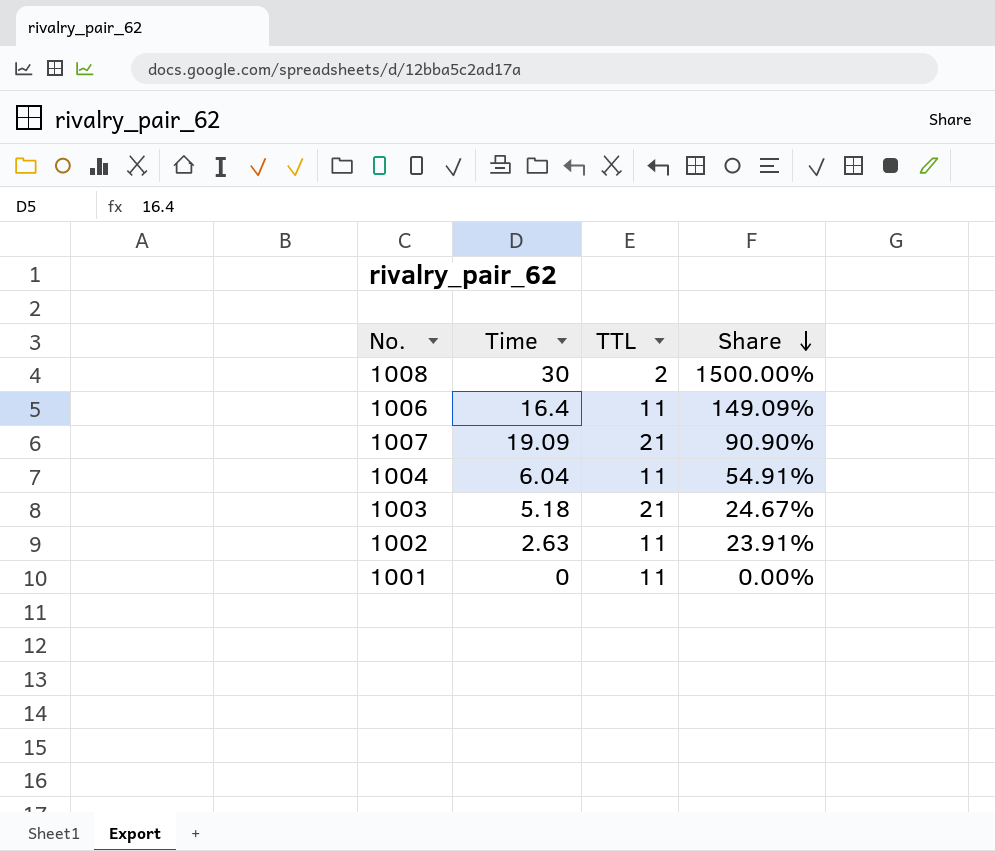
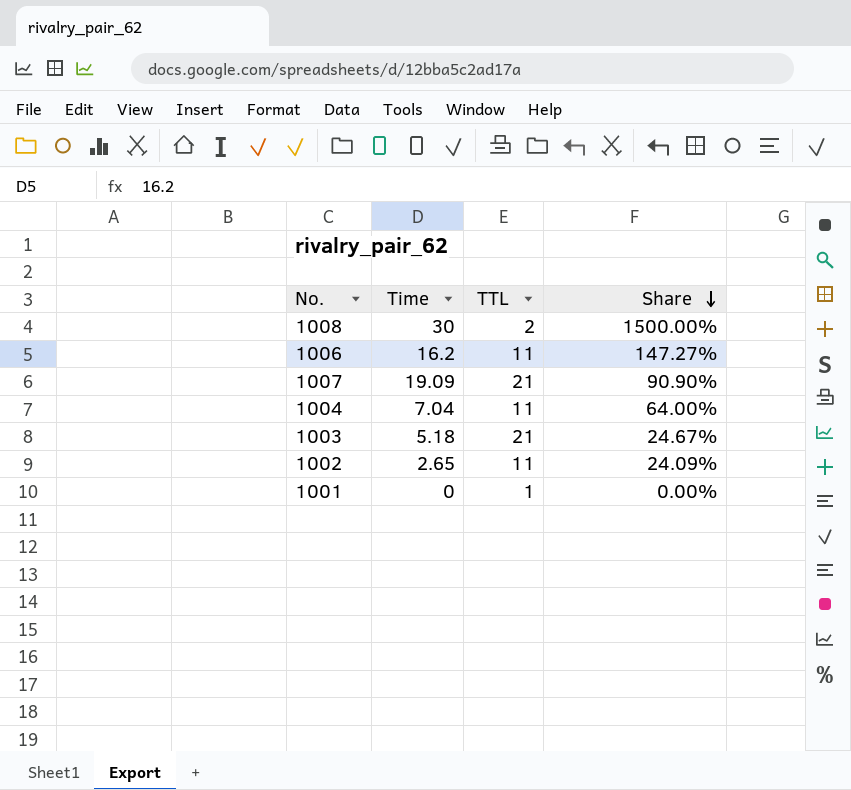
1006 | Time: 16.4 -> 16.2
1006 | Share: 149.09% -> 147.27%
1004 | Time: 6.04 -> 7.04
1004 | Share: 54.91% -> 64.00%
1002 | Time: 2.63 -> 2.65
1002 | Share: 23.91% -> 24.09%
1001 | TTL: 11 -> 1

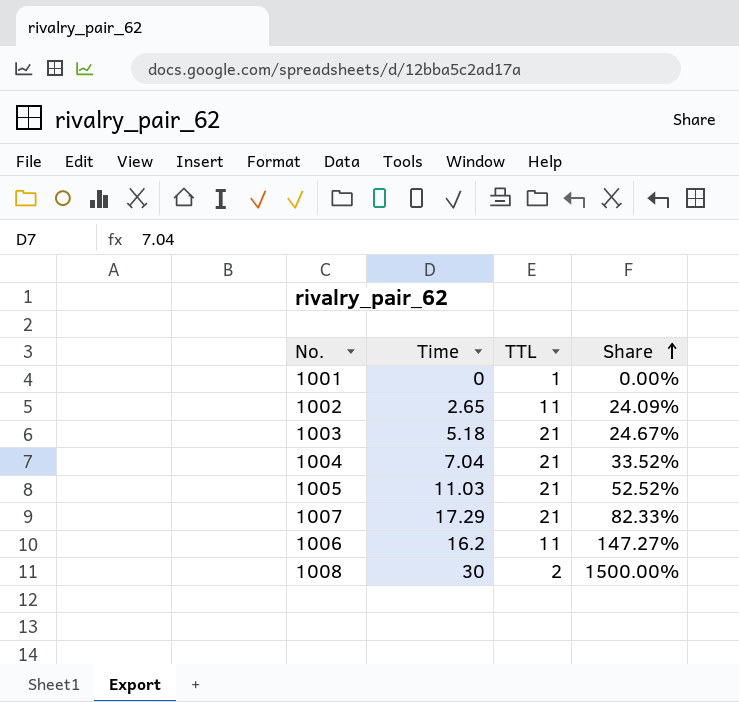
row order: Share descending -> Share ascending
1004 | TTL: 11 -> 21
1004 | Share: 64.00% -> 33.52%
row 1005: none -> 11.03 | 21 | 52.52%
1007 | Time: 19.09 -> 17.29
1007 | Share: 90.90% -> 82.33%

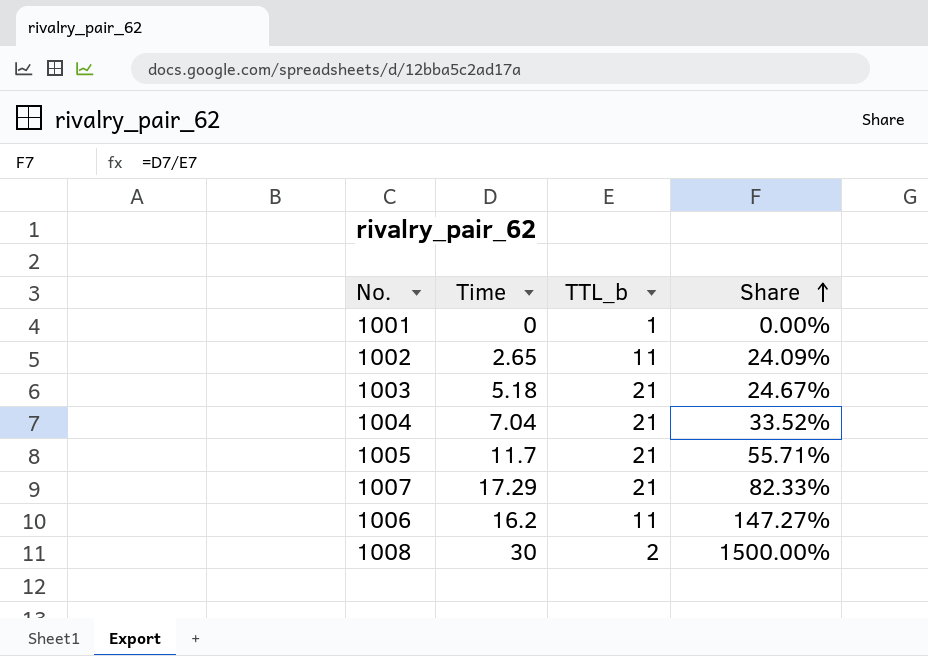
column name: TTL -> TTL_b
1005 | Time: 11.03 -> 11.7
1005 | Share: 52.52% -> 55.71%

